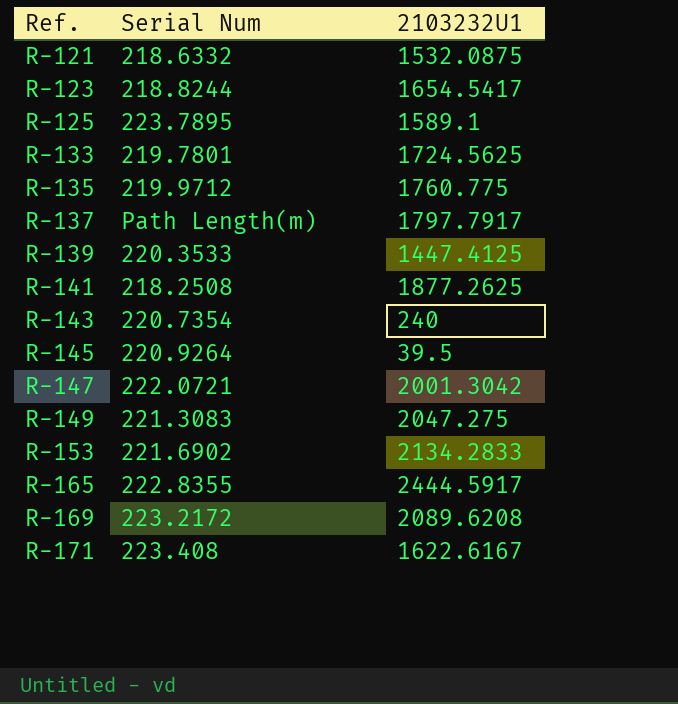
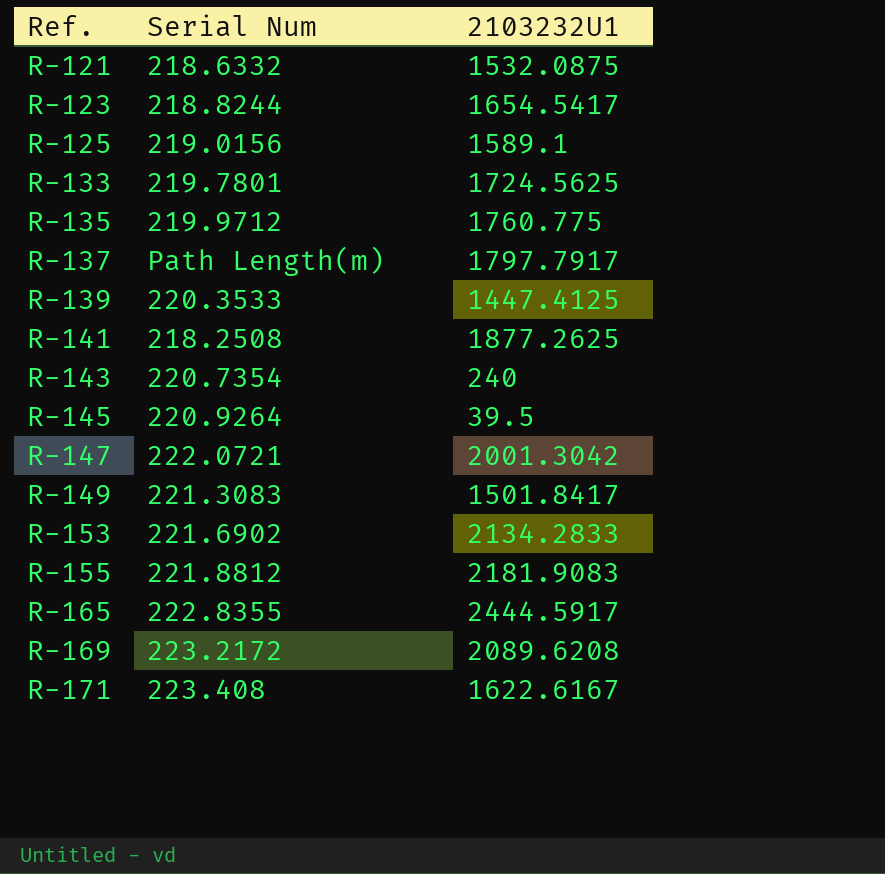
R-125 | Serial Num: 223.7895 -> 219.0156
R-149 | 2103232U1: 2047.275 -> 1501.8417
row R-155: none -> 221.8812 | 2181.9083

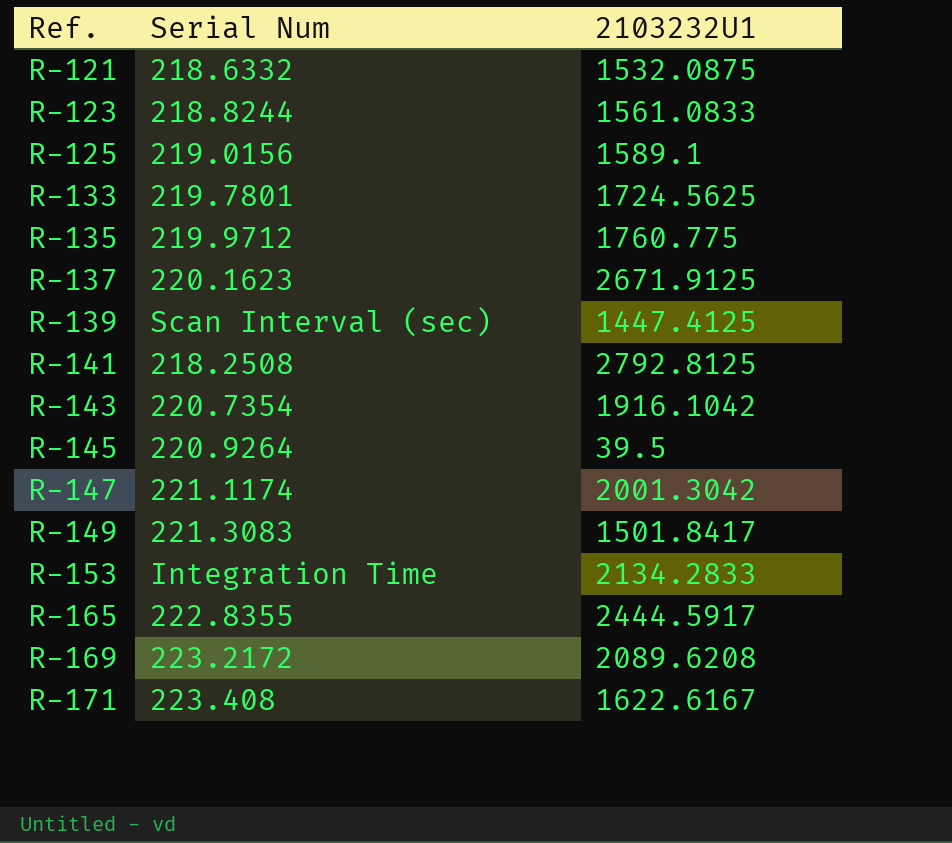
row R-155: 221.8812 | 2181.9083 -> none
R-123 | 2103232U1: 1654.5417 -> 1561.0833
R-137 | Serial Num: Path Length(m) -> 220.1623
R-137 | 2103232U1: 1797.7917 -> 2671.9125
R-139 | Serial Num: 220.3533 -> Scan Interval (sec)
R-141 | 2103232U1: 1877.2625 -> 2792.8125
R-143 | 2103232U1: 240 -> 1916.1042
R-147 | Serial Num: 222.0721 -> 221.1174
R-153 | Serial Num: 221.6902 -> Integration Time

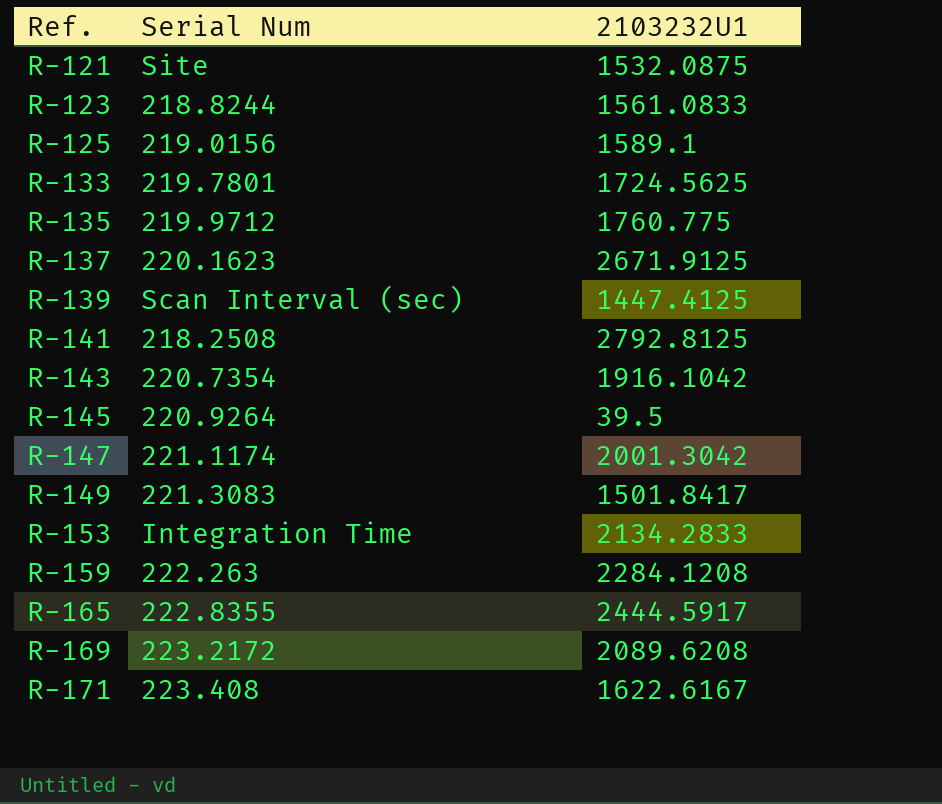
R-121 | Serial Num: 218.6332 -> Site
row R-159: none -> 222.263 | 2284.1208

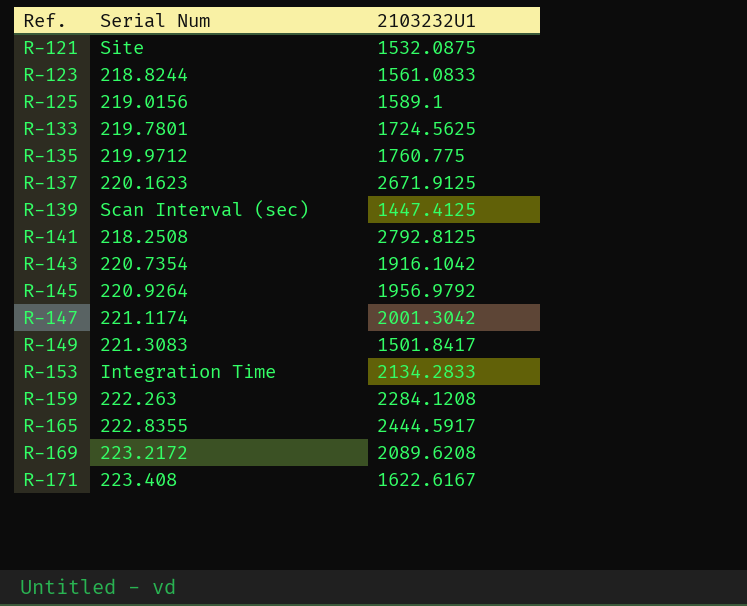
R-145 | 2103232U1: 39.5 -> 1956.9792

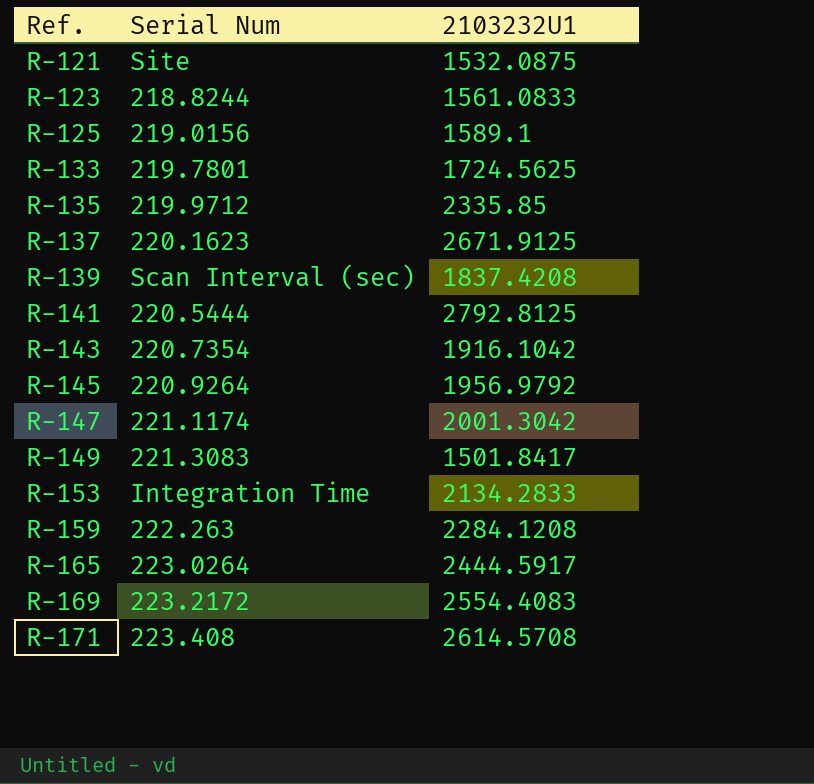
R-135 | 2103232U1: 1760.775 -> 2335.85
R-139 | 2103232U1: 1447.4125 -> 1837.4208
R-141 | Serial Num: 218.2508 -> 220.5444
R-165 | Serial Num: 222.8355 -> 223.0264
R-169 | 2103232U1: 2089.6208 -> 2554.4083
R-171 | 2103232U1: 1622.6167 -> 2614.5708

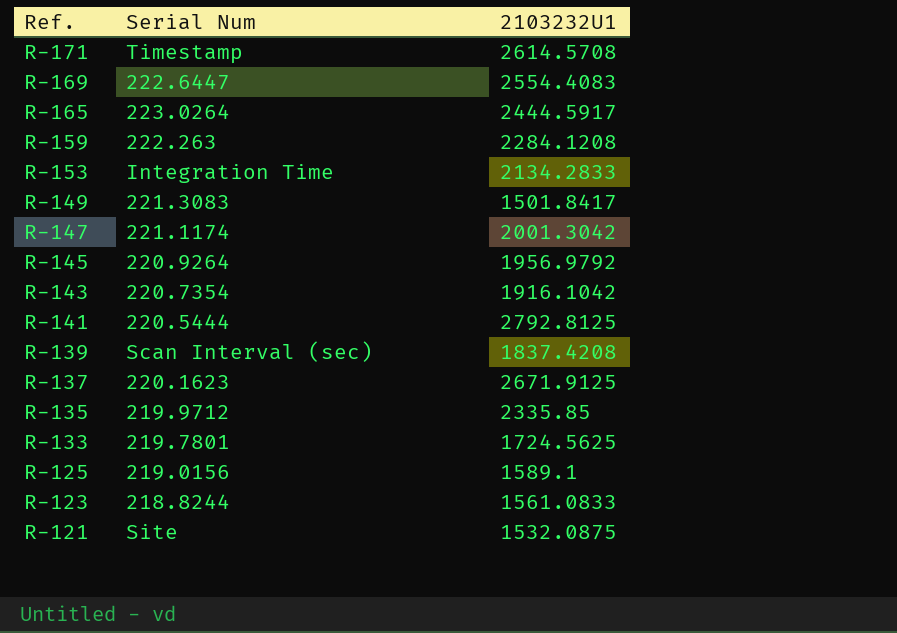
row order: Ref. ascending -> Ref. descending
R-171 | Serial Num: 223.408 -> Timestamp
R-169 | Serial Num: 223.2172 -> 222.6447

